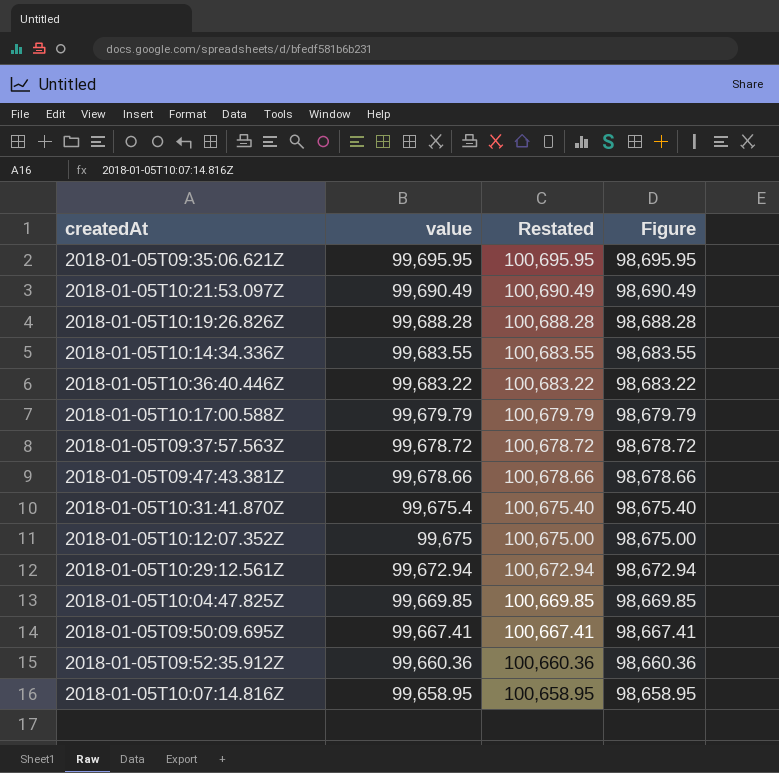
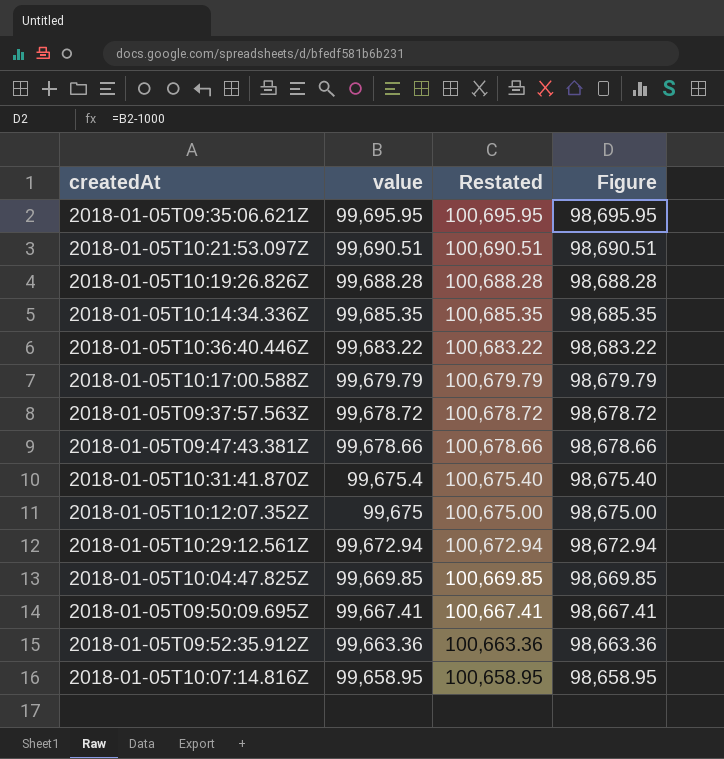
2018-01-05T10:21:53.097Z | value: 99,690.49 -> 99,690.51
2018-01-05T10:21:53.097Z | Restated: 100,690.49 -> 100,690.51
2018-01-05T10:21:53.097Z | Figure: 98,690.49 -> 98,690.51
2018-01-05T10:14:34.336Z | value: 99,683.55 -> 99,685.35
2018-01-05T10:14:34.336Z | Restated: 100,683.55 -> 100,685.35
2018-01-05T10:14:34.336Z | Figure: 98,683.55 -> 98,685.35
2018-01-05T09:52:35.912Z | value: 99,660.36 -> 99,663.36
2018-01-05T09:52:35.912Z | Restated: 100,660.36 -> 100,663.36
2018-01-05T09:52:35.912Z | Figure: 98,660.36 -> 98,663.36

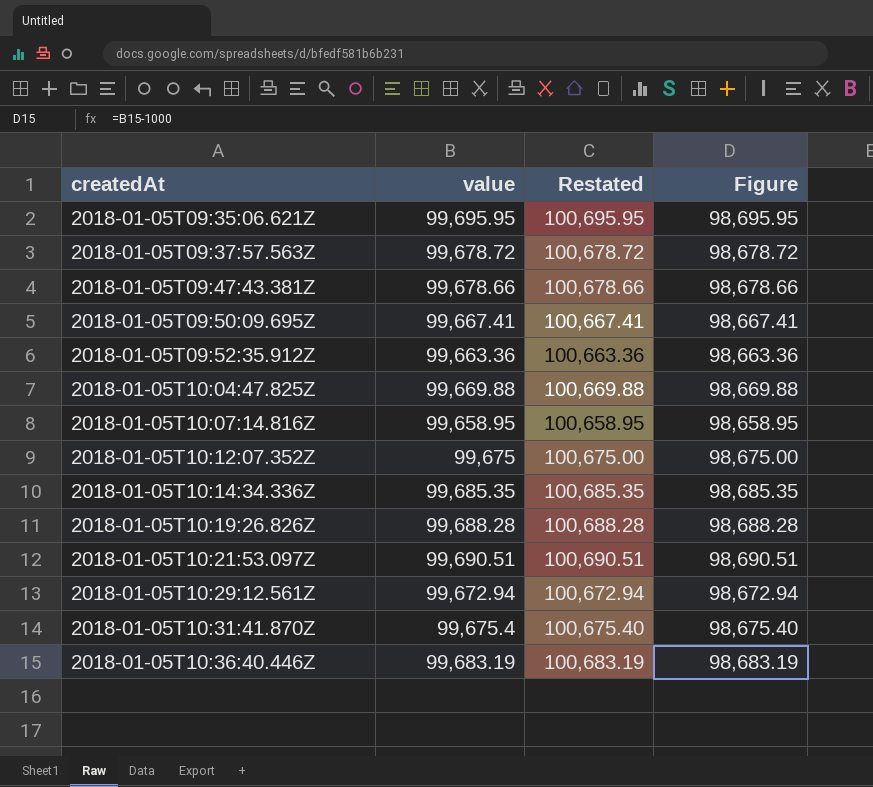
row order: value descending -> createdAt ascending
row 2018-01-05T10:17:00.588Z: 99,679.79 | 100,679.79 | 98,679.79 -> none
2018-01-05T10:04:47.825Z | value: 99,669.85 -> 99,669.88
2018-01-05T10:04:47.825Z | Restated: 100,669.85 -> 100,669.88
2018-01-05T10:04:47.825Z | Figure: 98,669.85 -> 98,669.88
2018-01-05T10:36:40.446Z | value: 99,683.22 -> 99,683.19
2018-01-05T10:36:40.446Z | Restated: 100,683.22 -> 100,683.19
2018-01-05T10:36:40.446Z | Figure: 98,683.22 -> 98,683.19

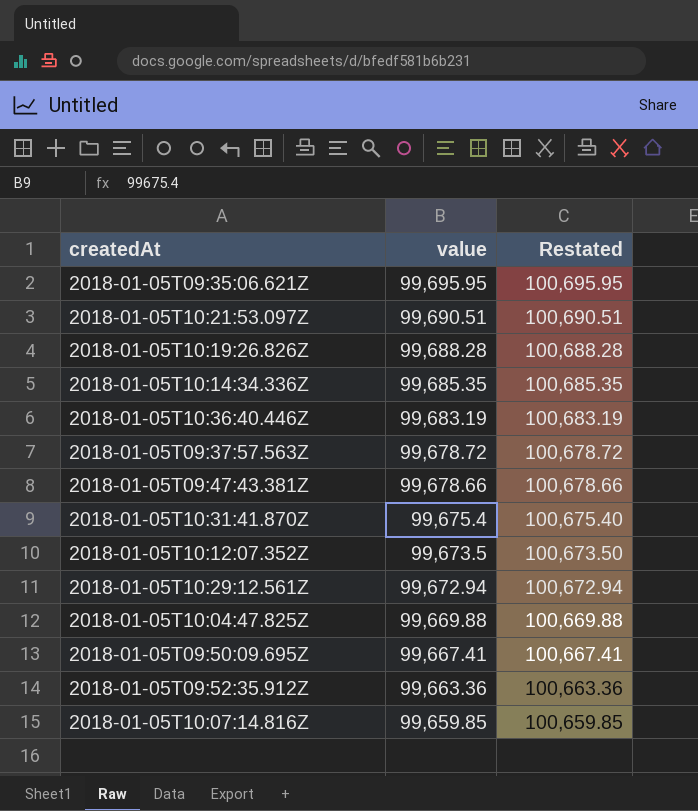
row order: createdAt ascending -> value descending
column Figure | formula: [value] - 1000 -> none
2018-01-05T10:12:07.352Z | value: 99,675 -> 99,673.5
2018-01-05T10:12:07.352Z | Restated: 100,675.00 -> 100,673.50
2018-01-05T10:07:14.816Z | value: 99,658.95 -> 99,659.85
2018-01-05T10:07:14.816Z | Restated: 100,658.95 -> 100,659.85

